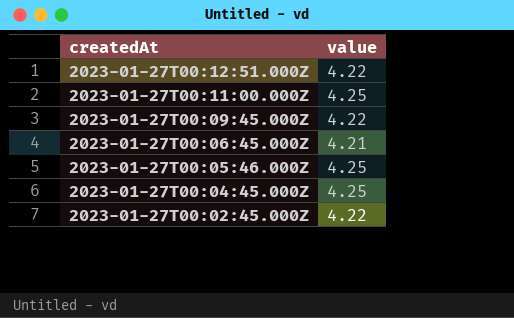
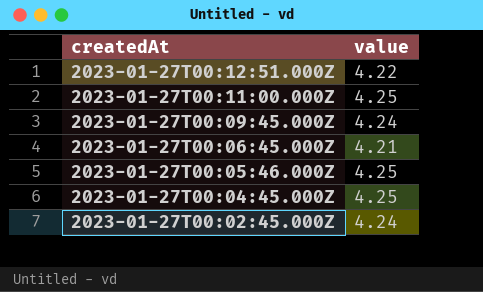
2023-01-27T00:09:45.000Z | value: 4.22 -> 4.24
2023-01-27T00:02:45.000Z | value: 4.22 -> 4.24

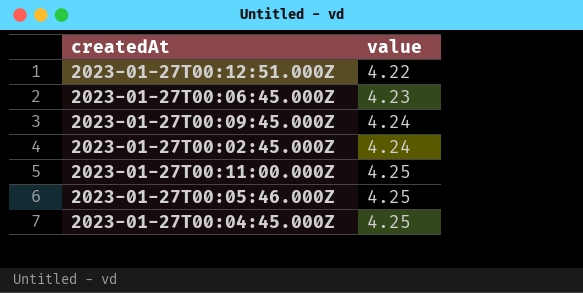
row order: createdAt descending -> value ascending
2023-01-27T00:06:45.000Z | value: 4.21 -> 4.23

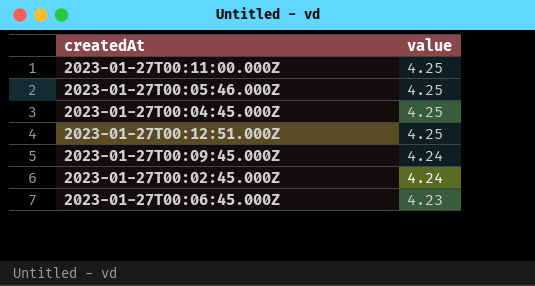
row order: value ascending -> value descending
2023-01-27T00:12:51.000Z | value: 4.22 -> 4.25

